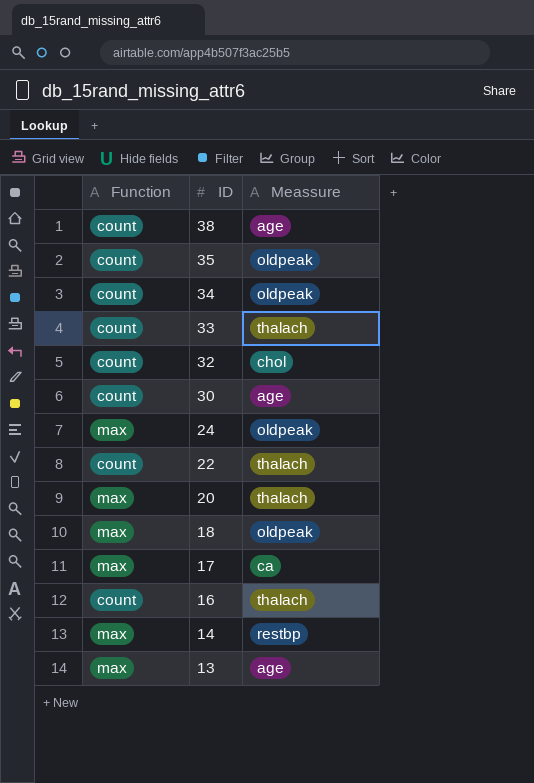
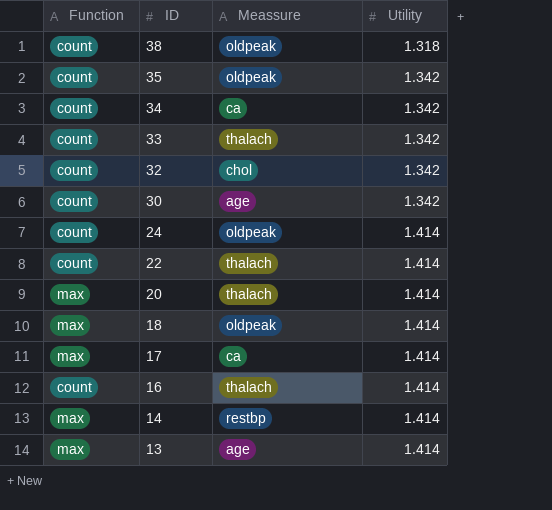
column Utility | position: none -> 4
38 | Meassure: age -> oldpeak
34 | Meassure: oldpeak -> ca
24 | Function: max -> count

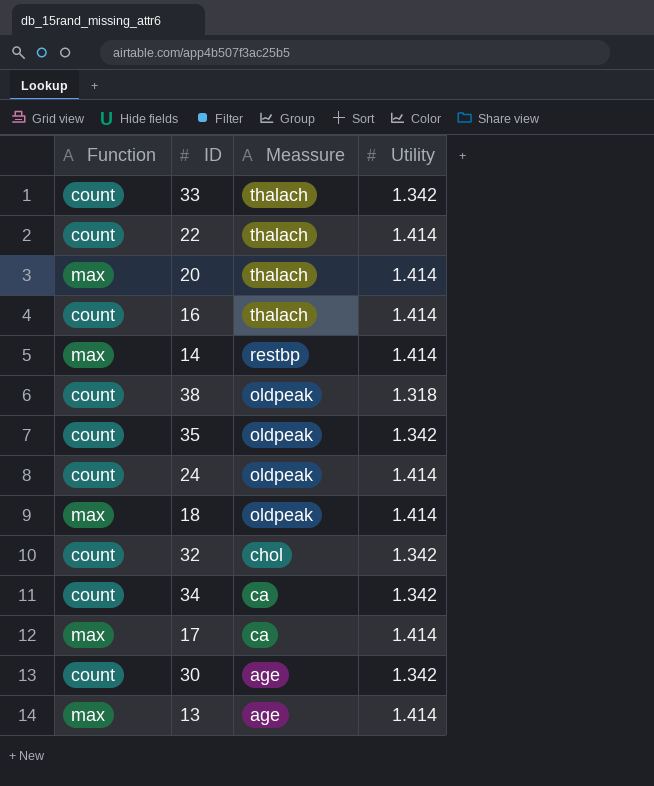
row order: ID descending -> Meassure descending

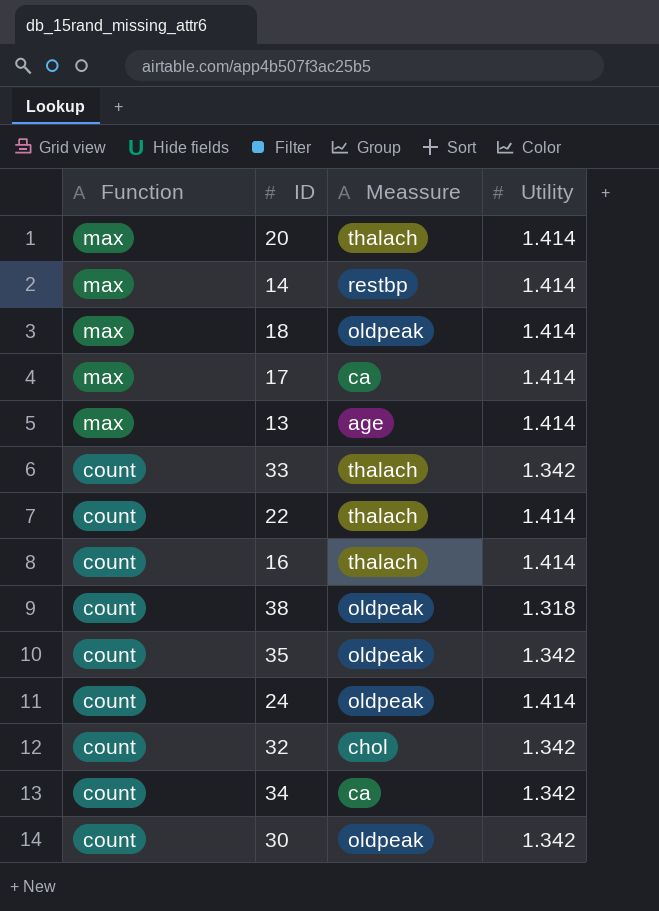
row order: Meassure descending -> Function descending
30 | Meassure: age -> oldpeak

